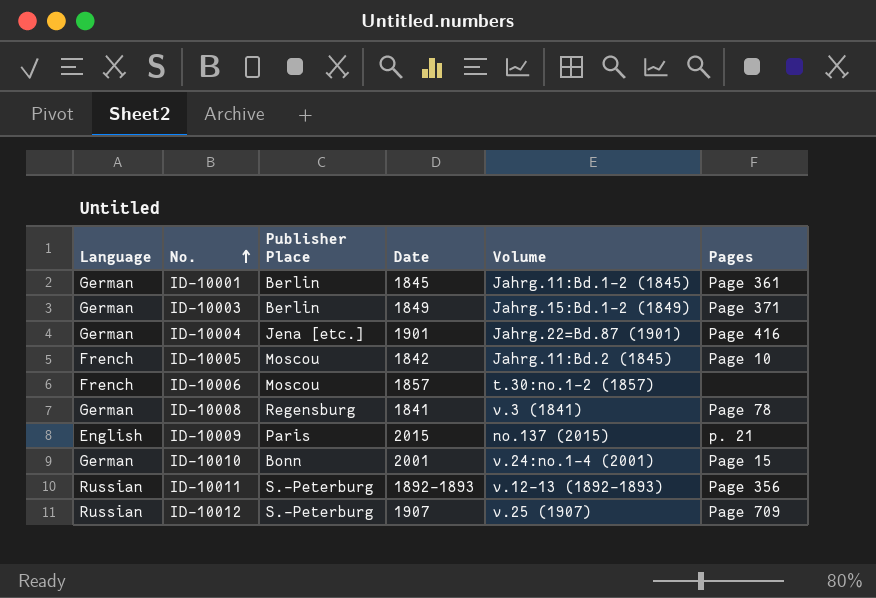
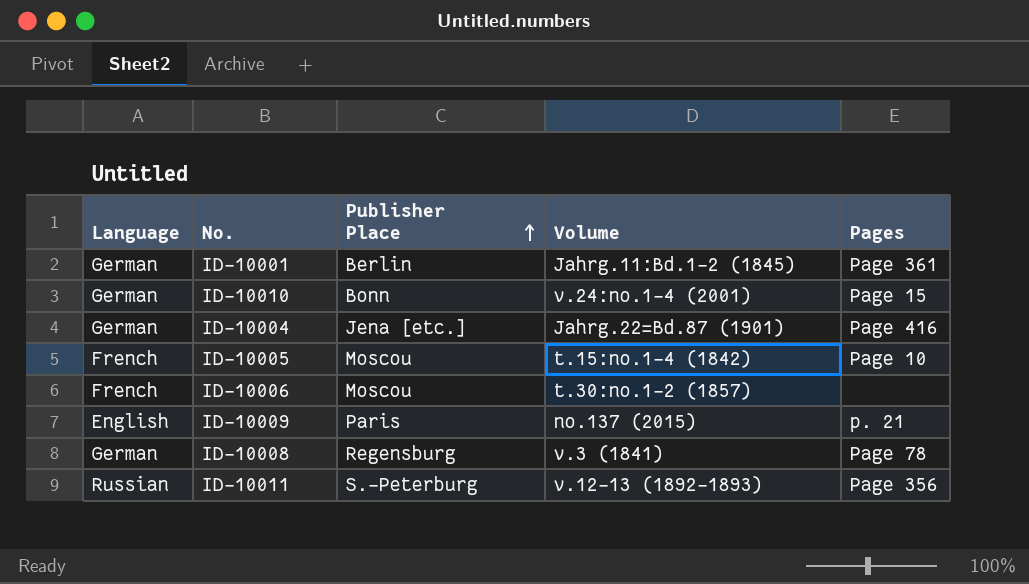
row order: No. ascending -> Publisher Place ascending
column Date | position: 4 -> none
row ID-10003: German | Berlin | 1849 | Jahrg.15:Bd.1-2 (1849) | Page 371 -> none
row ID-10012: Russian | S.-Peterburg | 1907 | v.25 (1907) | Page 709 -> none
ID-10005 | Volume: Jahrg.11:Bd.2 (1845) -> t.15:no.1-4 (1842)

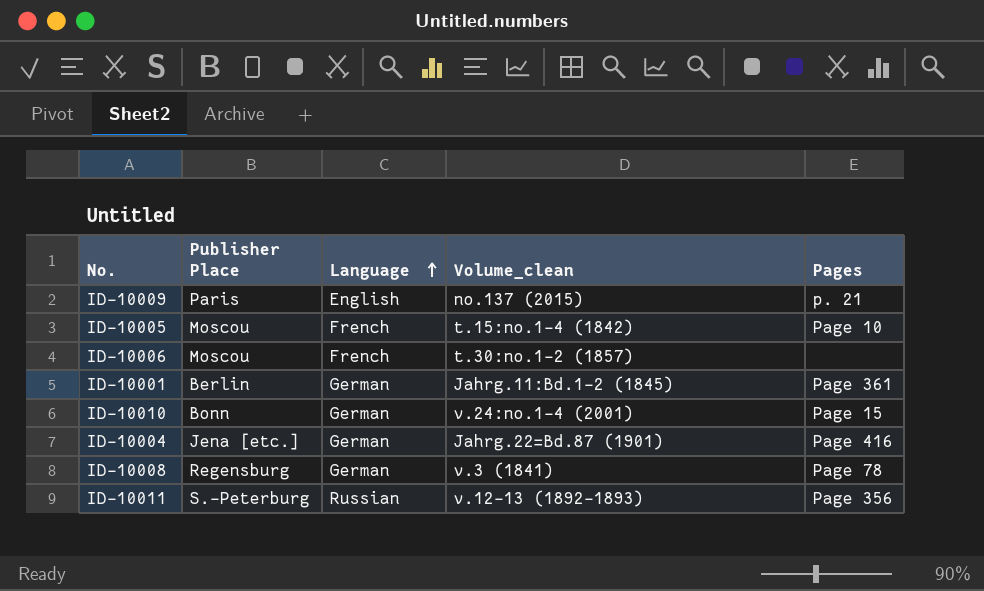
row order: Publisher Place ascending -> Language ascending
column Language | position: 1 -> 3
column name: Volume -> Volume_clean

